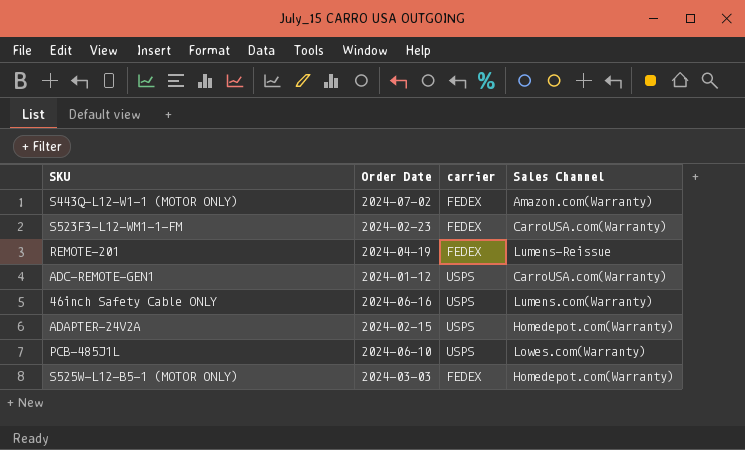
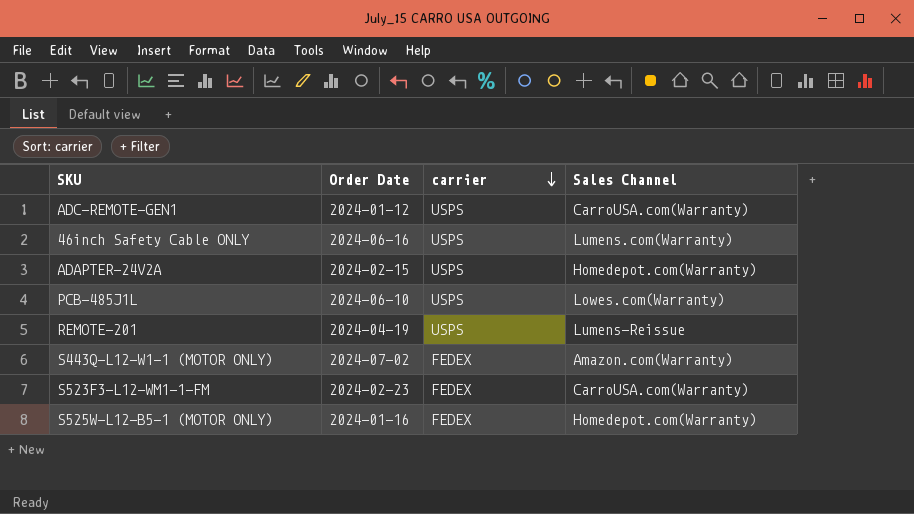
row order: none -> carrier descending
REMOTE-201 | carrier: FEDEX -> USPS
S525W-L12-B5-1 (MOTOR ONLY) | Order Date: 2024-03-03 -> 2024-01-16

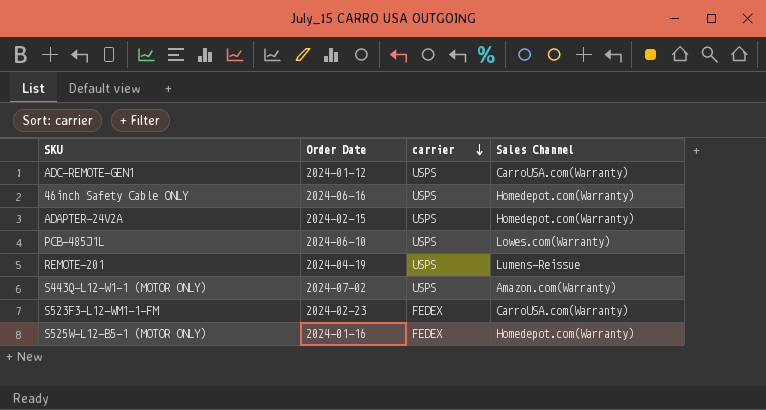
46inch Safety Cable ONLY | Sales Channel: Lumens.com(Warranty) -> Homedepot.com(Warranty)
S443Q-L12-W1-1 (MOTOR ONLY) | carrier: FEDEX -> USPS

